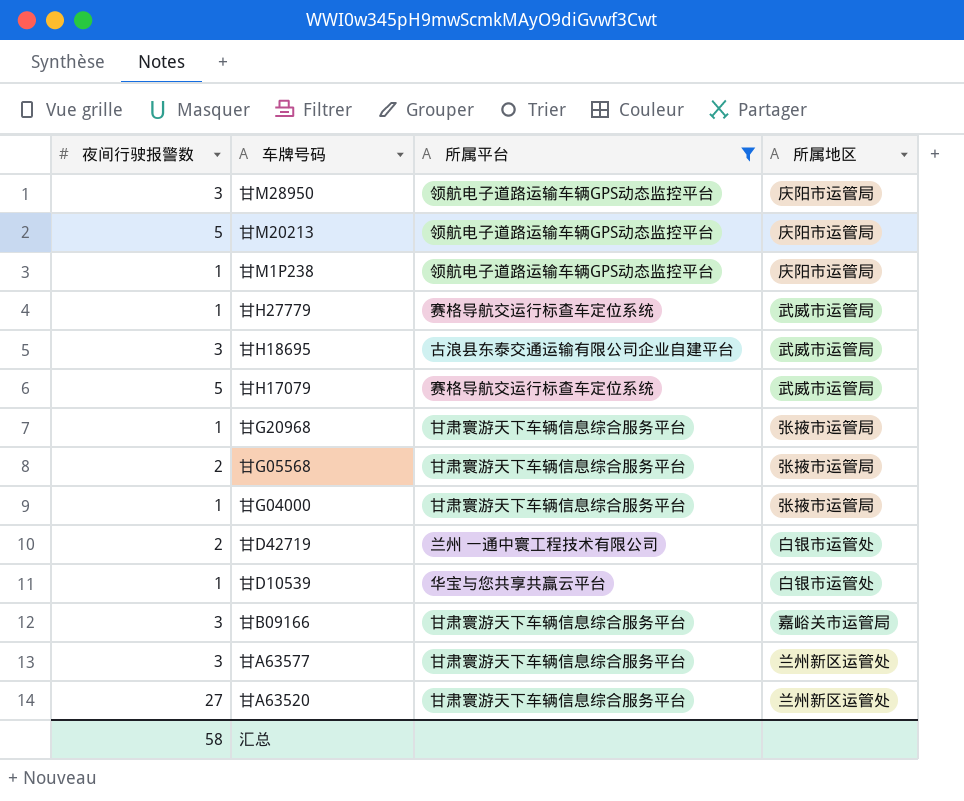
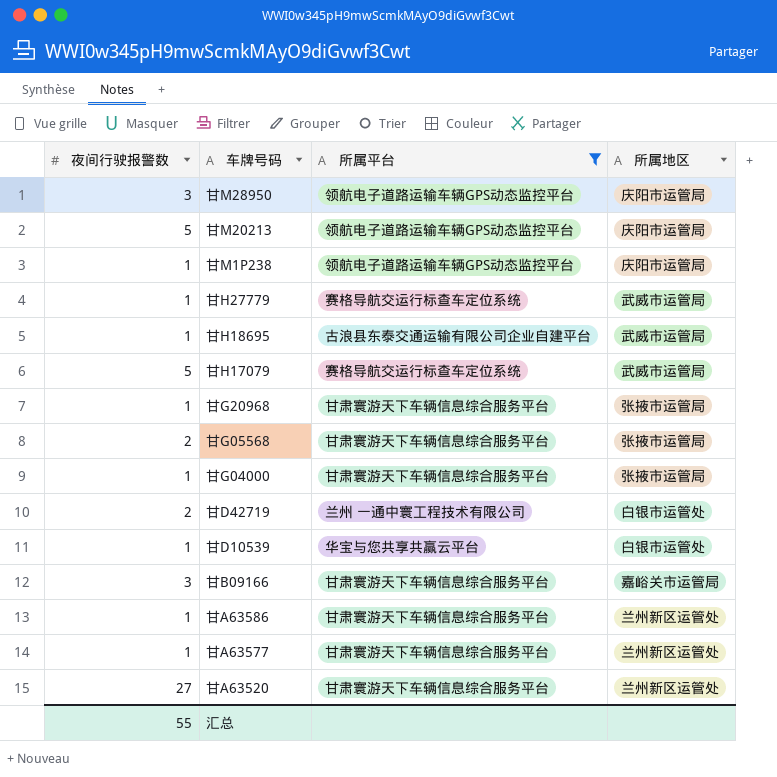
甘H18695 | 夜间行驶报警数: 3 -> 1
row 甘A63586: none -> 1 | 甘肃寰游天下车辆信息综合服务平台 | 兰州新区运管处
甘A63577 | 夜间行驶报警数: 3 -> 1
汇总 | 夜间行驶报警数: 58 -> 55

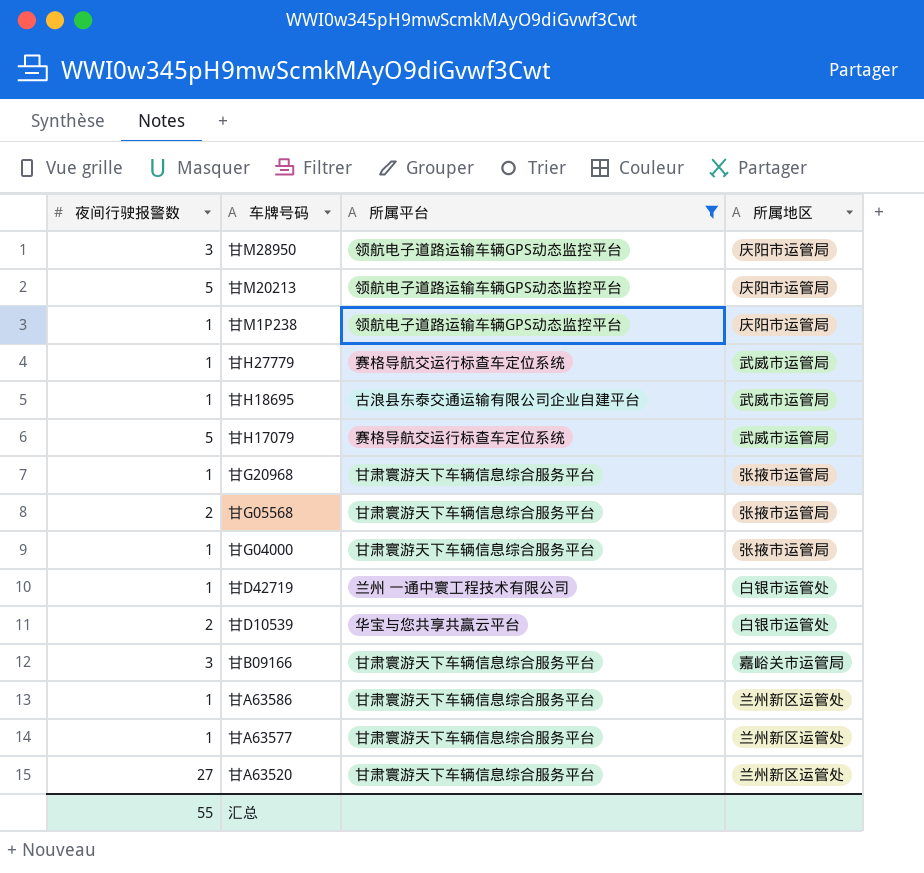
甘D42719 | 夜间行驶报警数: 2 -> 1
甘D10539 | 夜间行驶报警数: 1 -> 2

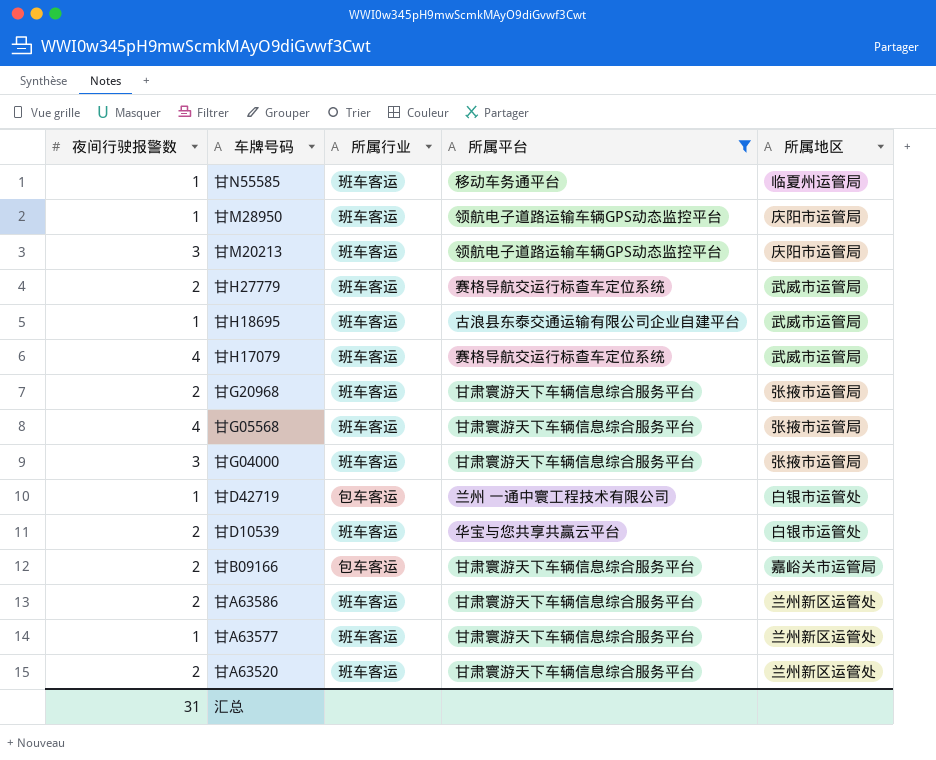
column 所属行业 | position: none -> 3
row 甘M1P238: 1 | 领航电子道路运输车辆GPS动态监控平台 | 庆阳市运管局 -> none
row 甘N55585: none -> 1 | 班车客运 | 移动车务通平台 | 临夏州运管局
甘M28950 | 夜间行驶报警数: 3 -> 1
甘M20213 | 夜间行驶报警数: 5 -> 3
甘H27779 | 夜间行驶报警数: 1 -> 2
甘H17079 | 夜间行驶报警数: 5 -> 4
甘G20968 | 夜间行驶报警数: 1 -> 2
甘G05568 | 夜间行驶报警数: 2 -> 4
甘G04000 | 夜间行驶报警数: 1 -> 3
甘B09166 | 夜间行驶报警数: 3 -> 2
甘A63586 | 夜间行驶报警数: 1 -> 2
甘A63520 | 夜间行驶报警数: 27 -> 2
汇总 | 夜间行驶报警数: 55 -> 31

